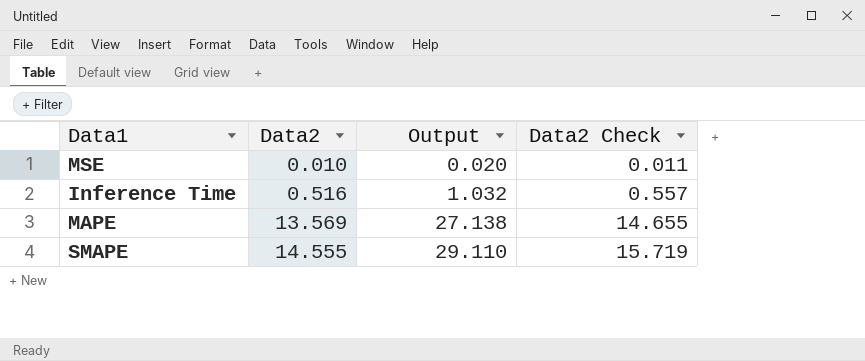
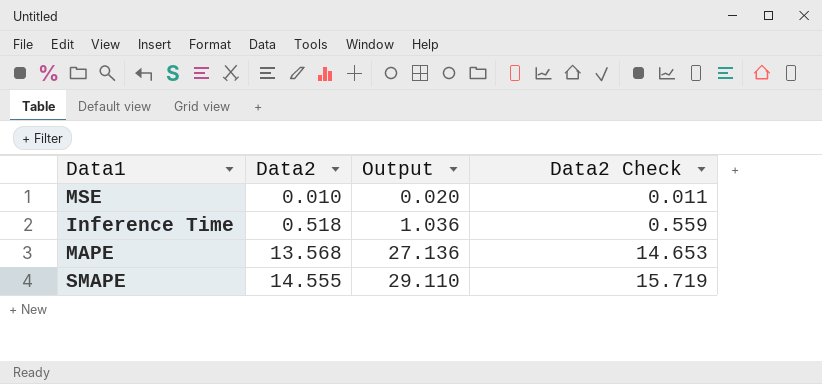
Inference Time | Data2: 0.516 -> 0.518
Inference Time | Output: 1.032 -> 1.036
Inference Time | Data2 Check: 0.557 -> 0.559
MAPE | Data2: 13.569 -> 13.568
MAPE | Output: 27.138 -> 27.136
MAPE | Data2 Check: 14.655 -> 14.653

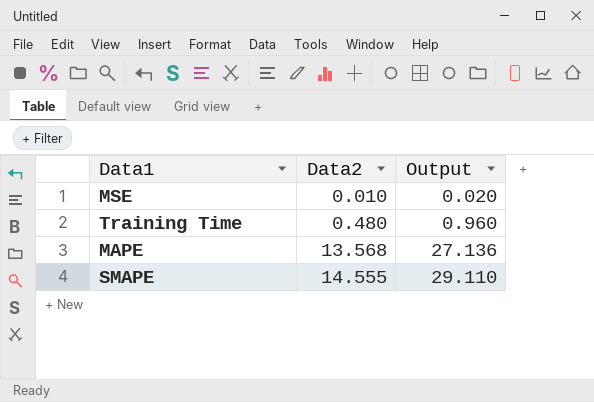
column Data2 Check | formula: [Data2] * 1.08 -> none
row Inference Time: 0.518 | 1.036 | 0.559 -> none
row Training Time: none -> 0.480 | 0.960

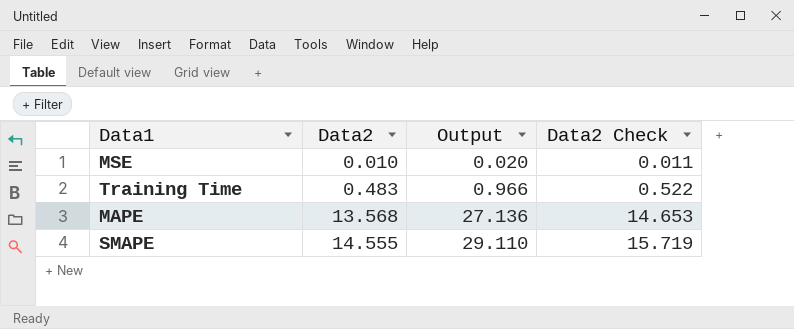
column Data2 Check | formula: none -> [Data2] * 1.08
Training Time | Data2: 0.480 -> 0.483
Training Time | Output: 0.960 -> 0.966

